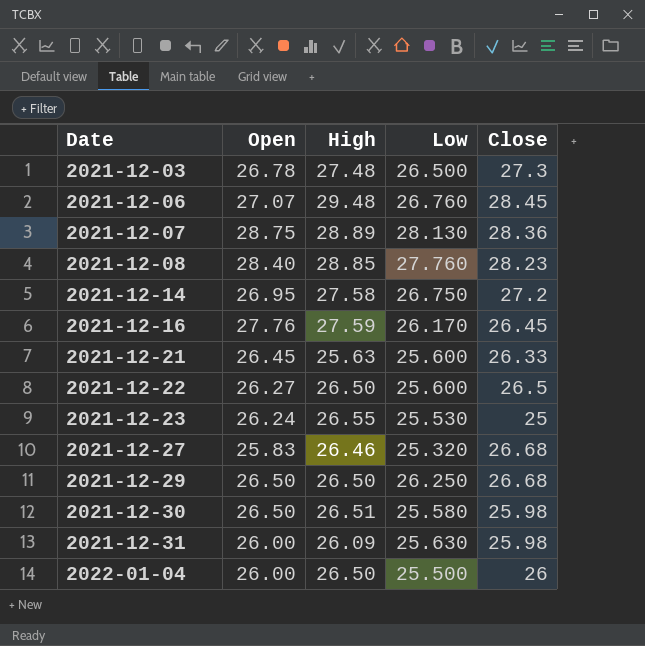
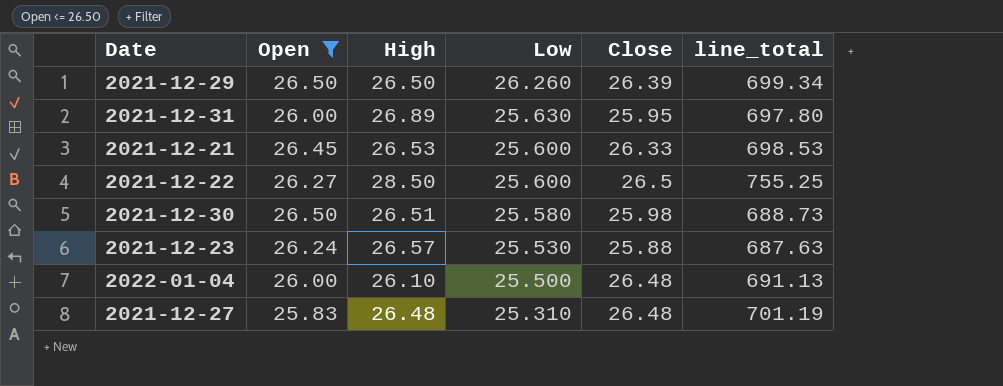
filter: none -> Open <= 26.50
row order: Date ascending -> Low descending
column line_total | formula: none -> [High] * [Close]
2021-12-29 | Low: 26.250 -> 26.260
2021-12-29 | Close: 26.68 -> 26.39
2021-12-31 | High: 26.09 -> 26.89
2021-12-31 | Close: 25.98 -> 25.95
2021-12-21 | High: 25.63 -> 26.53
2021-12-22 | High: 26.50 -> 28.50
2021-12-23 | High: 26.55 -> 26.57
2021-12-23 | Close: 25 -> 25.88
2022-01-04 | High: 26.50 -> 26.10
2022-01-04 | Close: 26 -> 26.48
2021-12-27 | High: 26.46 -> 26.48
2021-12-27 | Low: 25.320 -> 25.310
2021-12-27 | Close: 26.68 -> 26.48

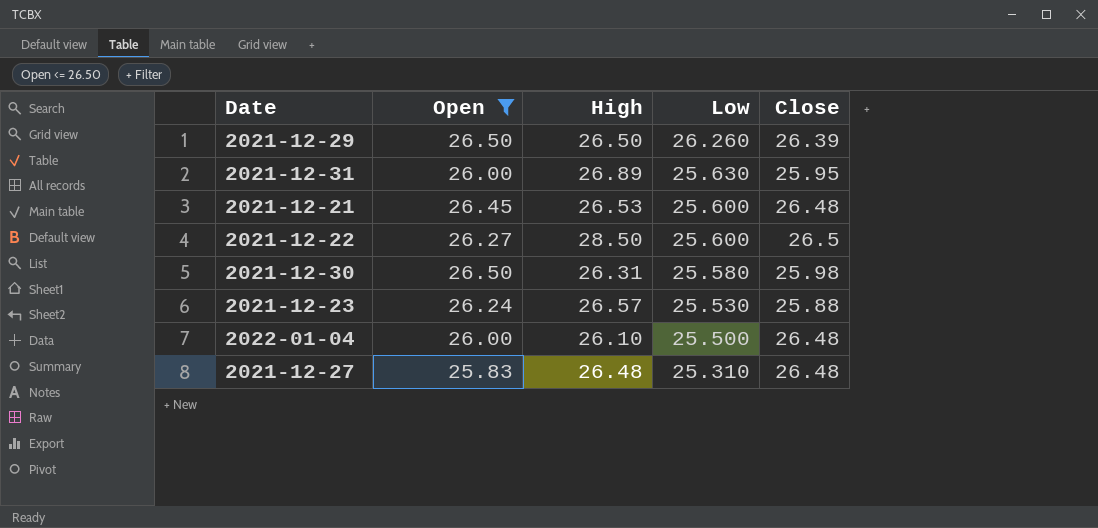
column line_total | formula: [High] * [Close] -> none
2021-12-21 | Close: 26.33 -> 26.48
2021-12-30 | High: 26.51 -> 26.31

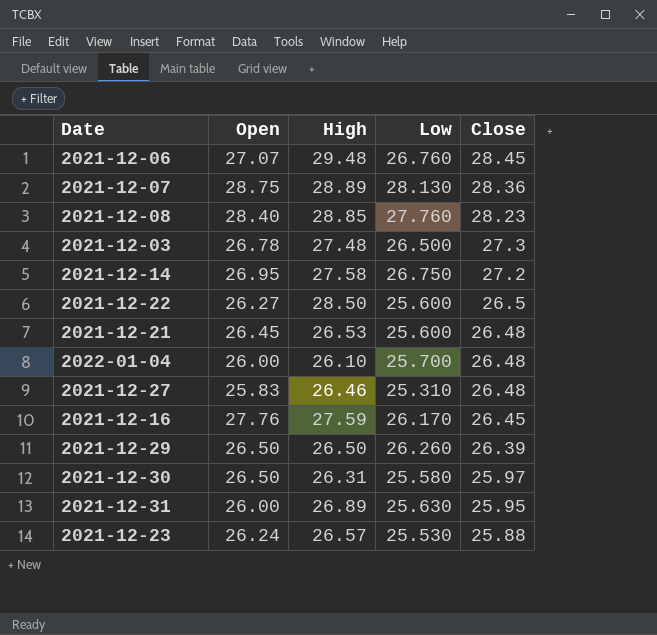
filter: Open <= 26.50 -> none
row order: Low descending -> Close descending
2022-01-04 | Low: 25.500 -> 25.700
2021-12-27 | High: 26.48 -> 26.46
2021-12-30 | Close: 25.98 -> 25.97

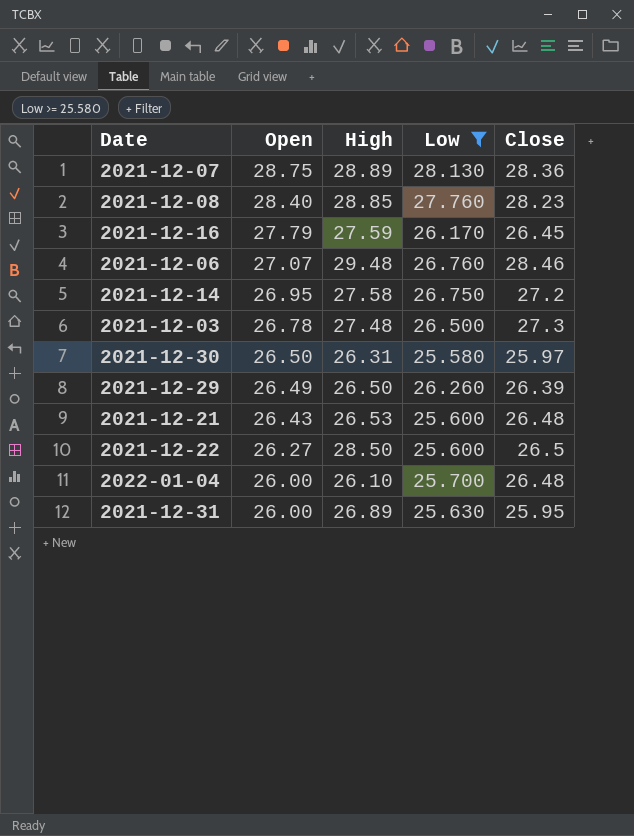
filter: none -> Low >= 25.580
row order: Close descending -> Open descending
2021-12-16 | Open: 27.76 -> 27.79
2021-12-06 | Close: 28.45 -> 28.46
2021-12-29 | Open: 26.50 -> 26.49
2021-12-21 | Open: 26.45 -> 26.43

